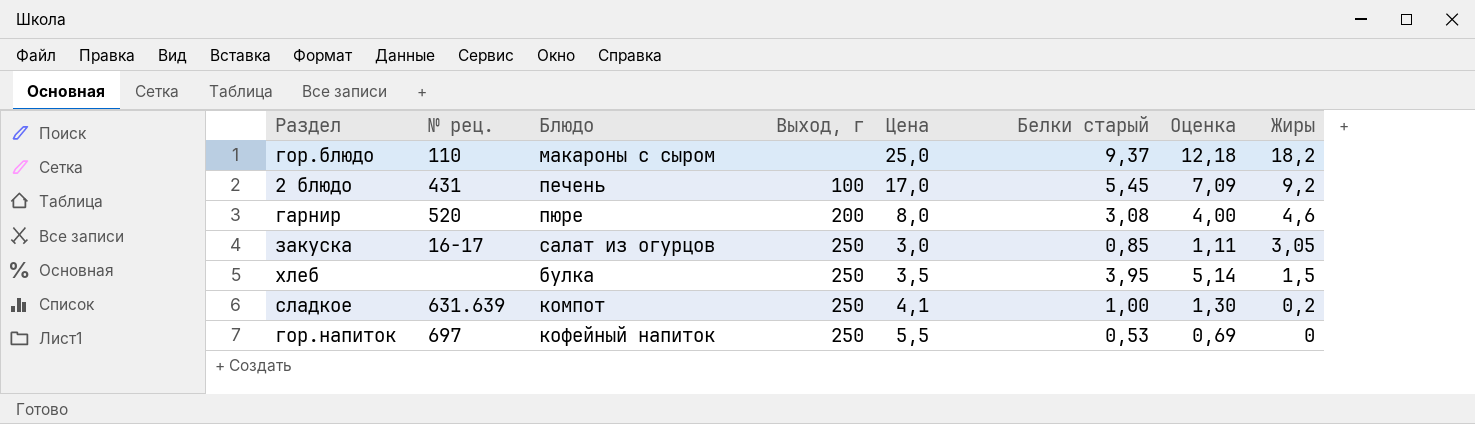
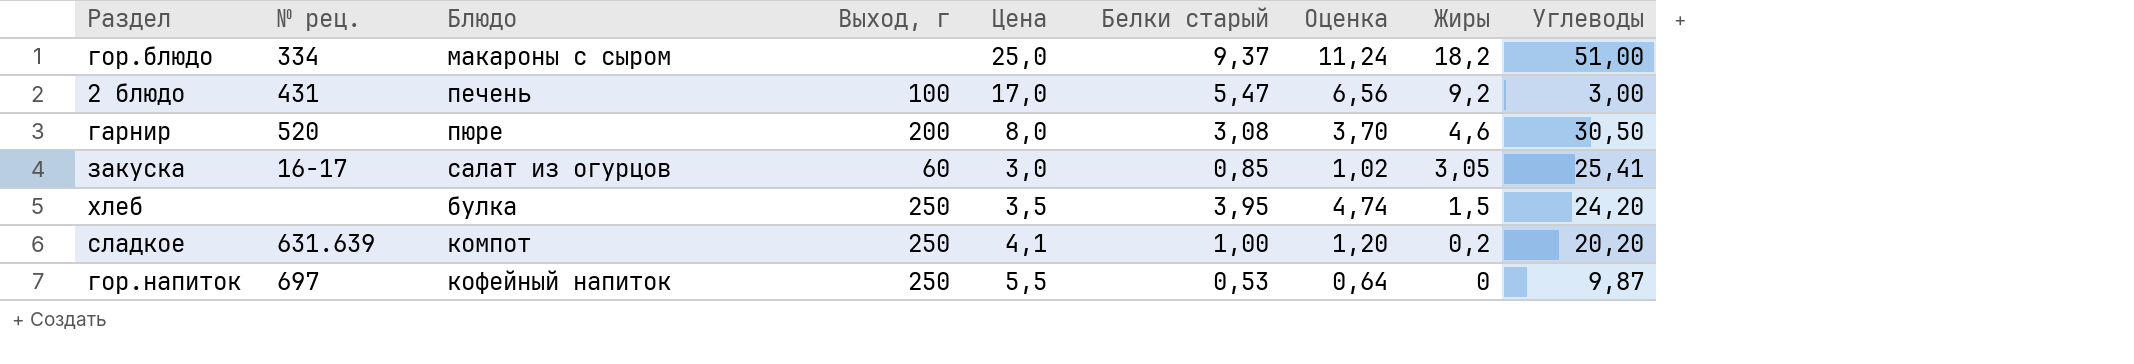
column Оценка | formula: [Белки старый] * 1,3 -> [Белки старый] * 1,2
column Углеводы | position: none -> 9
гор.блюдо | № рец.: 110 -> 334
2 блюдо | Белки старый: 5,45 -> 5,47
закуска | Выход, г: 250 -> 60

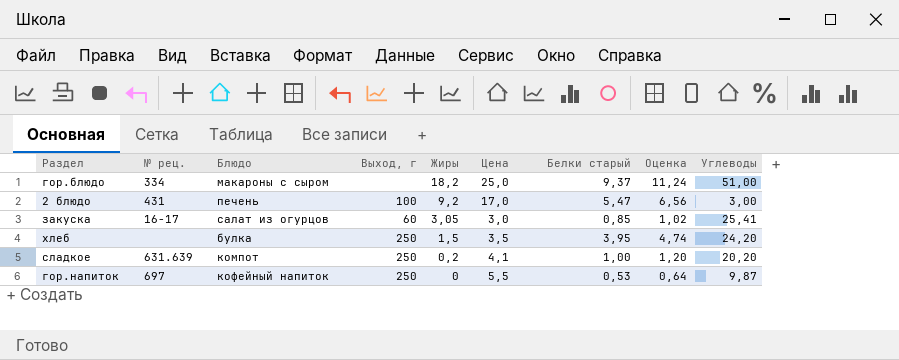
column Жиры | position: 8 -> 5
row гарнир: 520 | пюре | 200 | 8,0 | 3,08 | 3,70 | 4,6 | 30,50 -> none

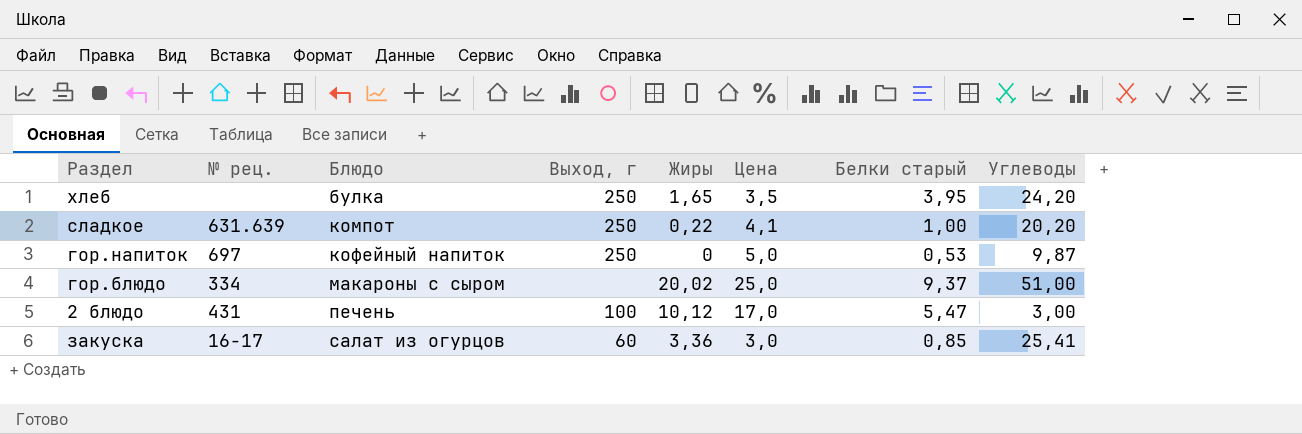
row order: Жиры descending -> Блюдо ascending
column Оценка | formula: [Белки старый] * 1,2 -> none
хлеб | Жиры: 1,5 -> 1,65
сладкое | Жиры: 0,2 -> 0,22
гор.напиток | Цена: 5,5 -> 5,0
гор.блюдо | Жиры: 18,2 -> 20,02
2 блюдо | Жиры: 9,2 -> 10,12
закуска | Жиры: 3,05 -> 3,36

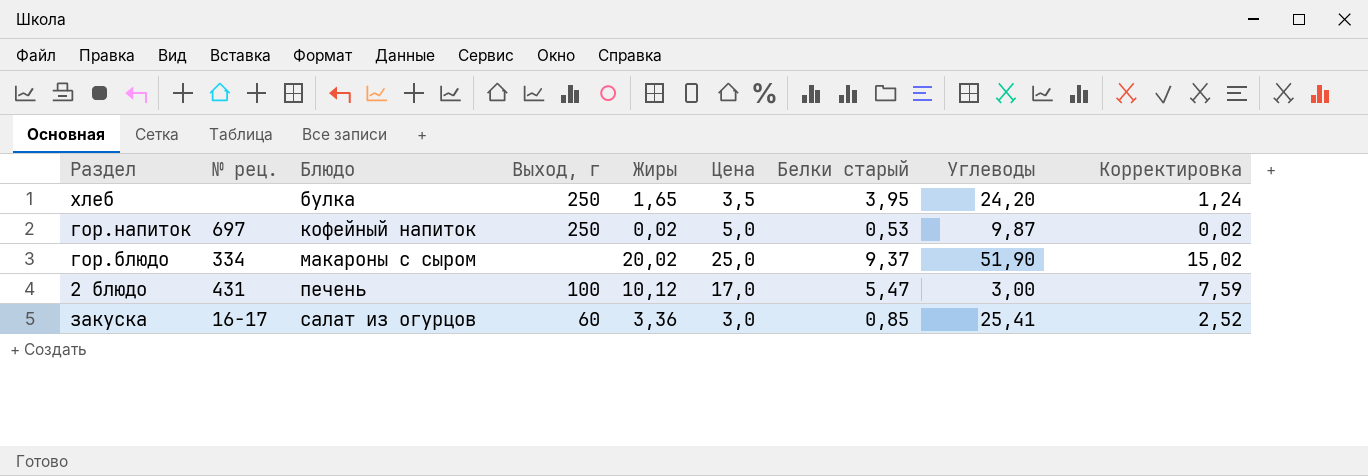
column Корректировка | formula: none -> [Жиры] * 0,75
row сладкое: 631.639 | компот | 250 | 0,22 | 4,1 | 1,00 | 20,20 -> none
гор.напиток | Жиры: 0 -> 0,02
гор.блюдо | Углеводы: 51,00 -> 51,90

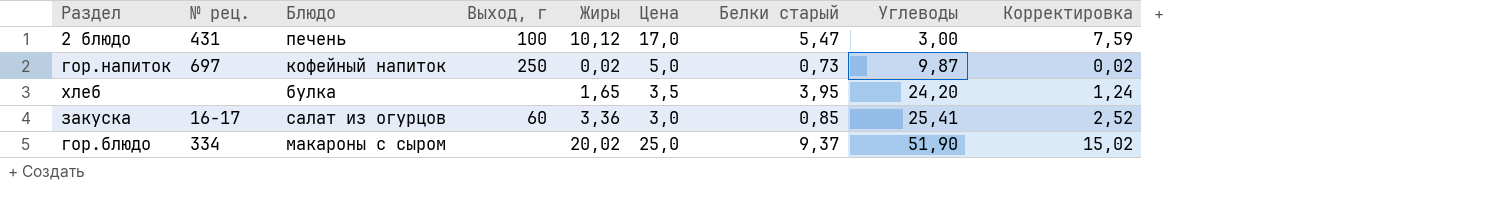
row order: Блюдо ascending -> Углеводы ascending
гор.напиток | Белки старый: 0,53 -> 0,73
хлеб | Выход, г: 250 -> none

